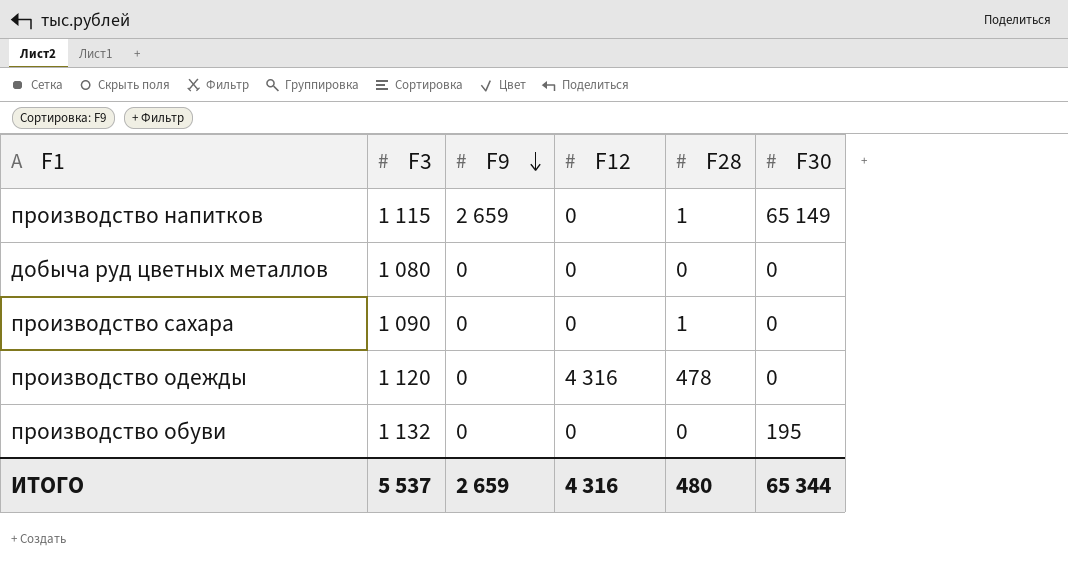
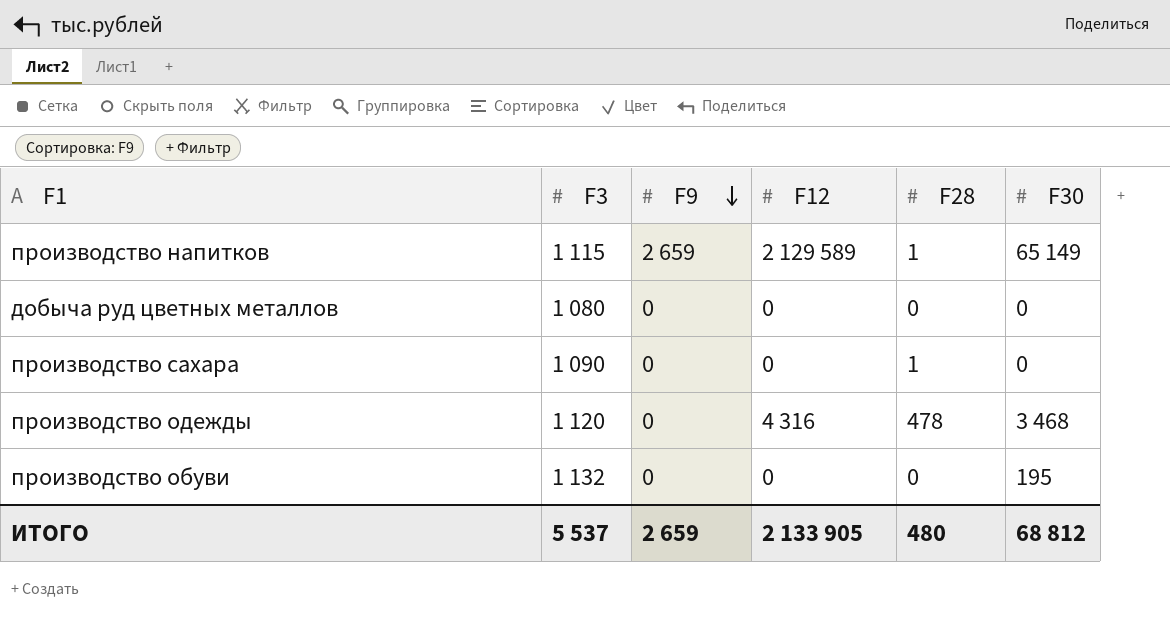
производство напитков | F12: 0 -> 2 129 589
производство одежды | F30: 0 -> 3 468
ИТОГО | F12: 4 316 -> 2 133 905
ИТОГО | F30: 65 344 -> 68 812

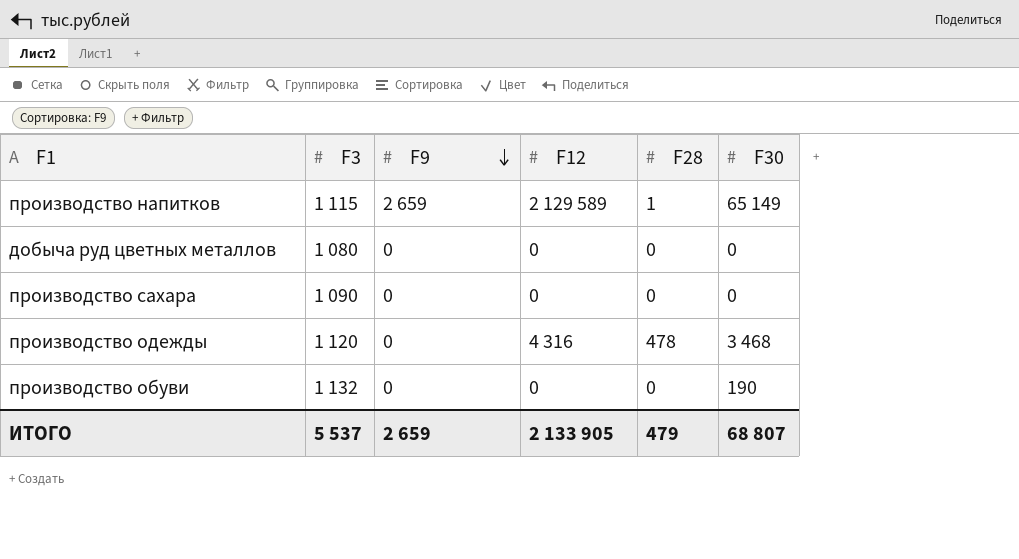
производство сахара | F28: 1 -> 0
производство обуви | F30: 195 -> 190
ИТОГО | F28: 480 -> 479
ИТОГО | F30: 68 812 -> 68 807

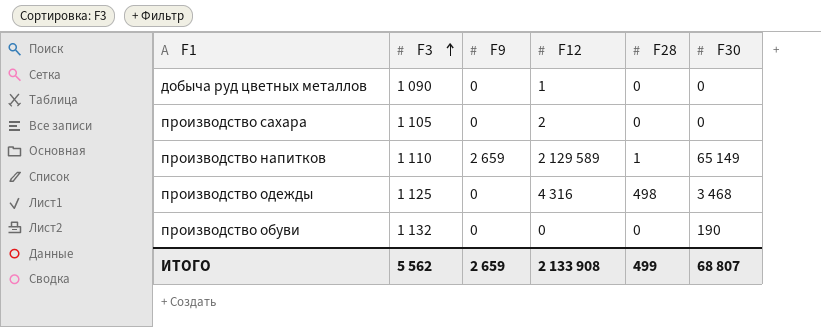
row order: F9 descending -> F3 ascending
добыча руд цветных металлов | F3: 1 080 -> 1 090
добыча руд цветных металлов | F12: 0 -> 1
производство сахара | F3: 1 090 -> 1 105
производство сахара | F12: 0 -> 2
производство напитков | F3: 1 115 -> 1 110
производство одежды | F3: 1 120 -> 1 125
производство одежды | F28: 478 -> 498
ИТОГО | F3: 5 537 -> 5 562
ИТОГО | F12: 2 133 905 -> 2 133 908
ИТОГО | F28: 479 -> 499

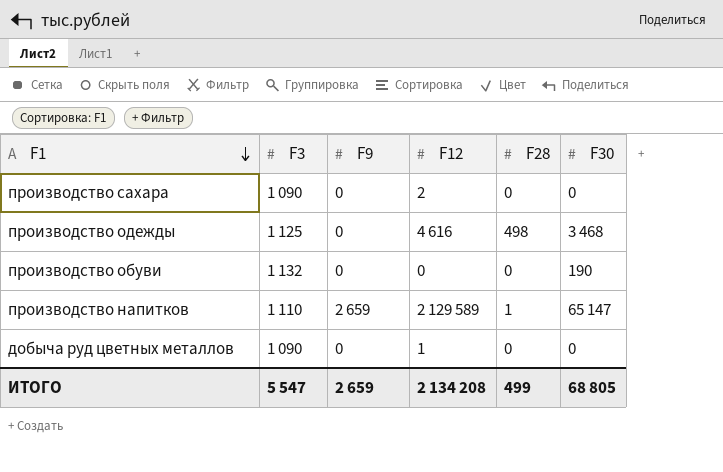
row order: F3 ascending -> F1 descending
производство сахара | F3: 1 105 -> 1 090
производство одежды | F12: 4 316 -> 4 616
производство напитков | F30: 65 149 -> 65 147
ИТОГО | F3: 5 562 -> 5 547
ИТОГО | F12: 2 133 908 -> 2 134 208
ИТОГО | F30: 68 807 -> 68 805

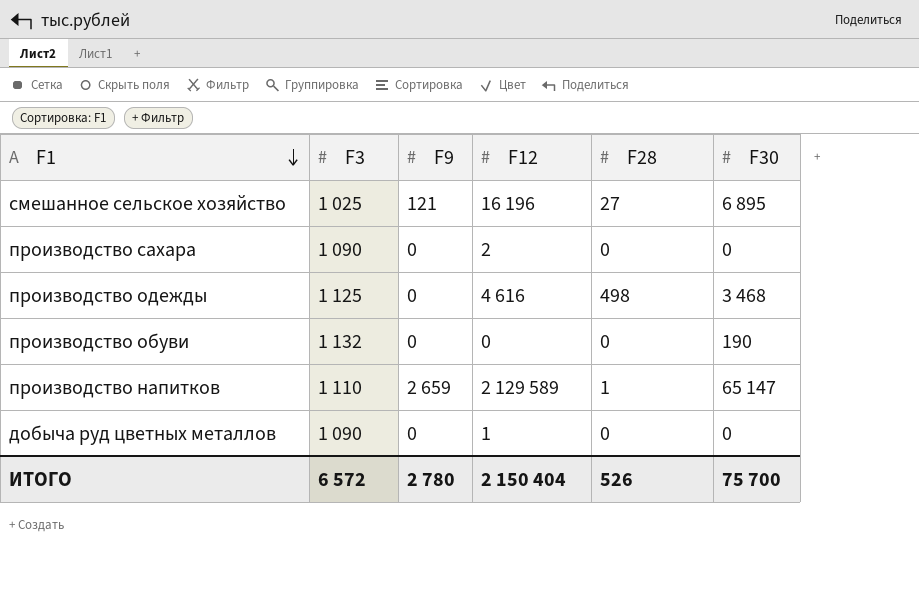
row смешанное сельское хозяйство: none -> 1 025 | 121 | 16 196 | 27 | 6 895
ИТОГО | F3: 5 547 -> 6 572
ИТОГО | F9: 2 659 -> 2 780
ИТОГО | F12: 2 134 208 -> 2 150 404
ИТОГО | F28: 499 -> 526
ИТОГО | F30: 68 805 -> 75 700

